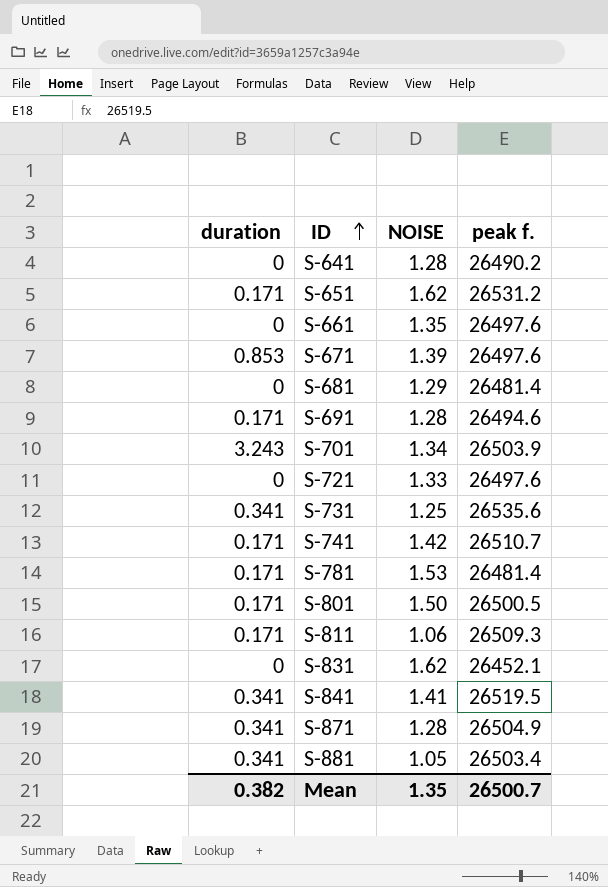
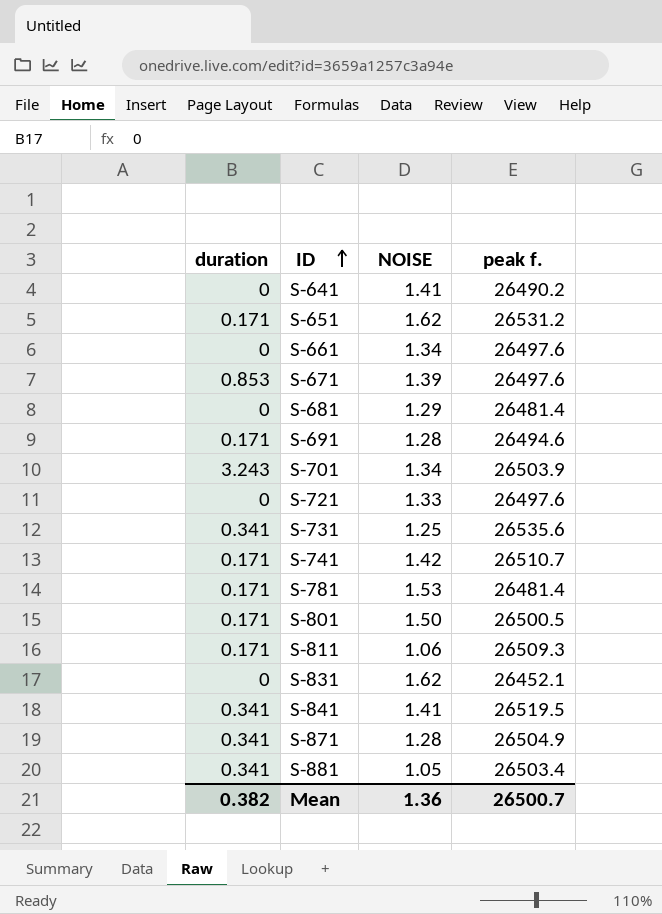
S-641 | NOISE: 1.28 -> 1.41
S-661 | NOISE: 1.35 -> 1.34
Mean | NOISE: 1.35 -> 1.36

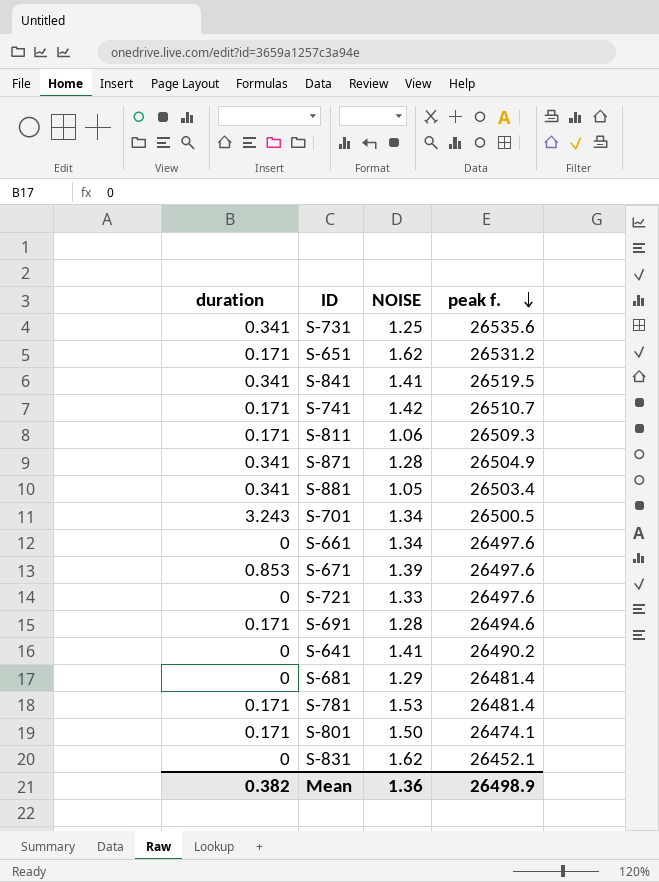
row order: ID ascending -> peak f. descending
S-701 | peak f.: 26503.9 -> 26500.5
S-801 | peak f.: 26500.5 -> 26474.1
Mean | peak f.: 26500.7 -> 26498.9

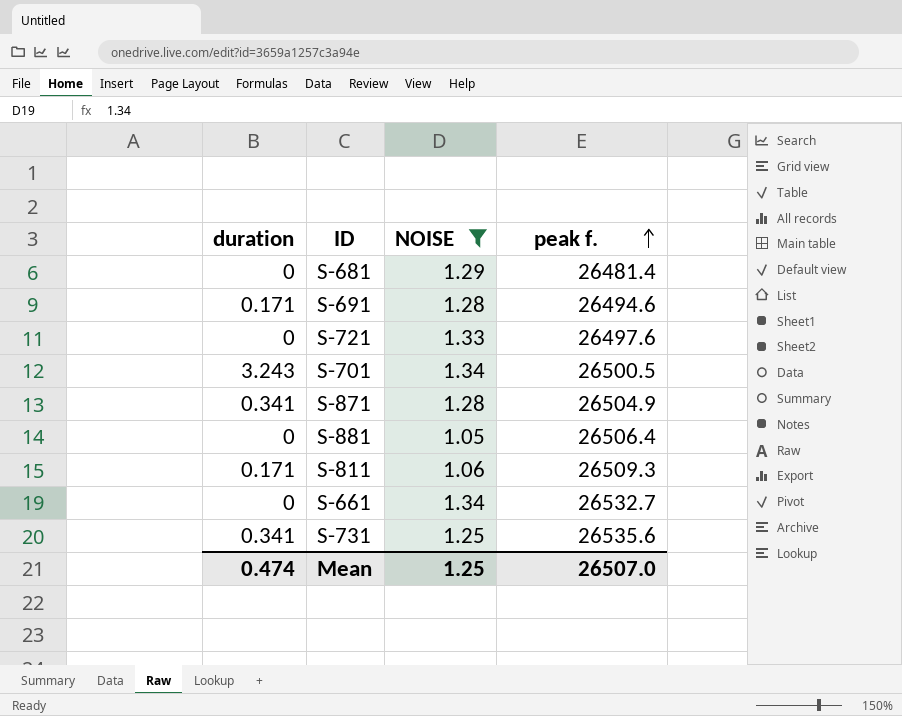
filter: none -> NOISE <= 1.34
row order: peak f. descending -> peak f. ascending
S-881 | duration: 0.341 -> 0
S-881 | peak f.: 26503.4 -> 26506.4
S-661 | peak f.: 26497.6 -> 26532.7
Mean | duration: 0.382 -> 0.474
Mean | NOISE: 1.36 -> 1.25
Mean | peak f.: 26498.9 -> 26507.0

